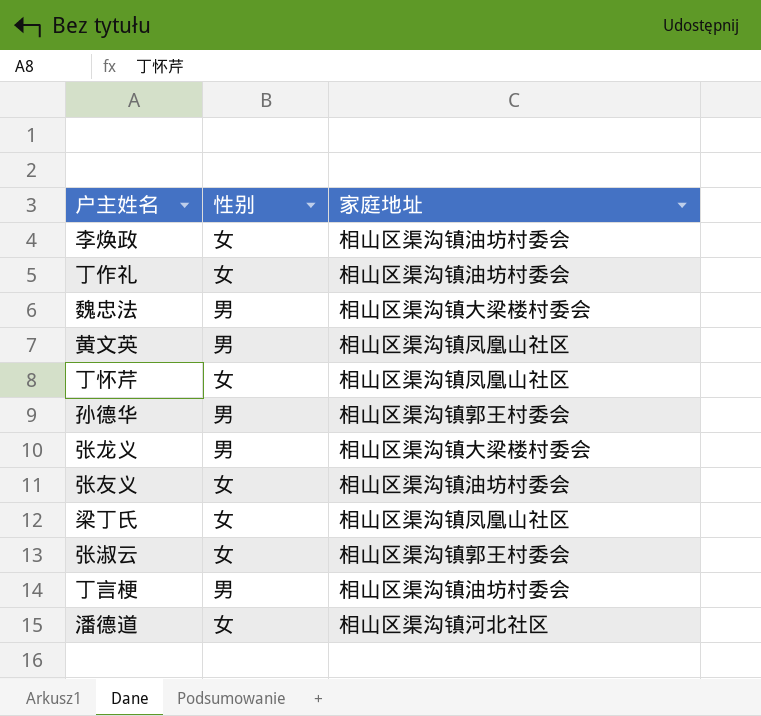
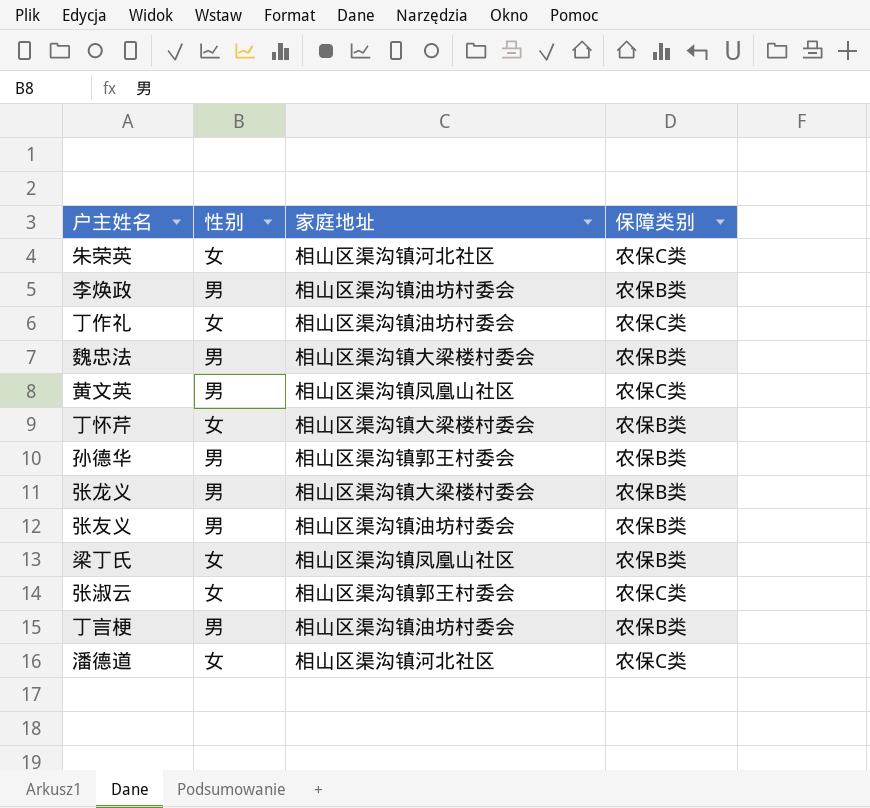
column 保障类别 | position: none -> 4
row 朱荣英: none -> 女 | 相山区渠沟镇河北社区 | 农保C类
李焕政 | 性别: 女 -> 男
丁怀芹 | 家庭地址: 相山区渠沟镇凤凰山社区 -> 相山区渠沟镇大梁楼村委会
张友义 | 性别: 女 -> 男

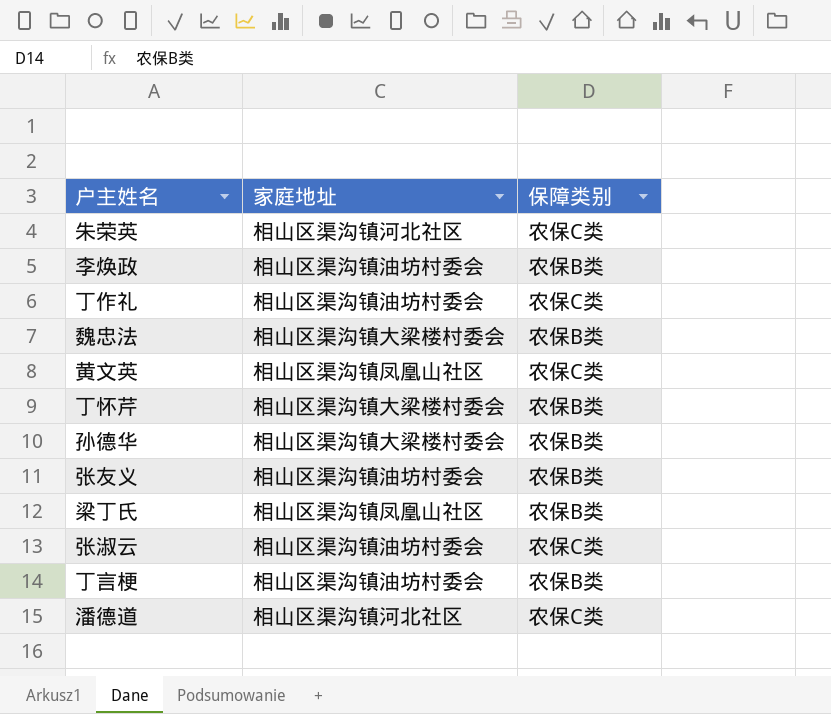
column 性别 | position: 2 -> none
row 张龙义: 男 | 相山区渠沟镇大梁楼村委会 | 农保B类 -> none
孙德华 | 家庭地址: 相山区渠沟镇郭王村委会 -> 相山区渠沟镇大梁楼村委会
张淑云 | 家庭地址: 相山区渠沟镇郭王村委会 -> 相山区渠沟镇油坊村委会

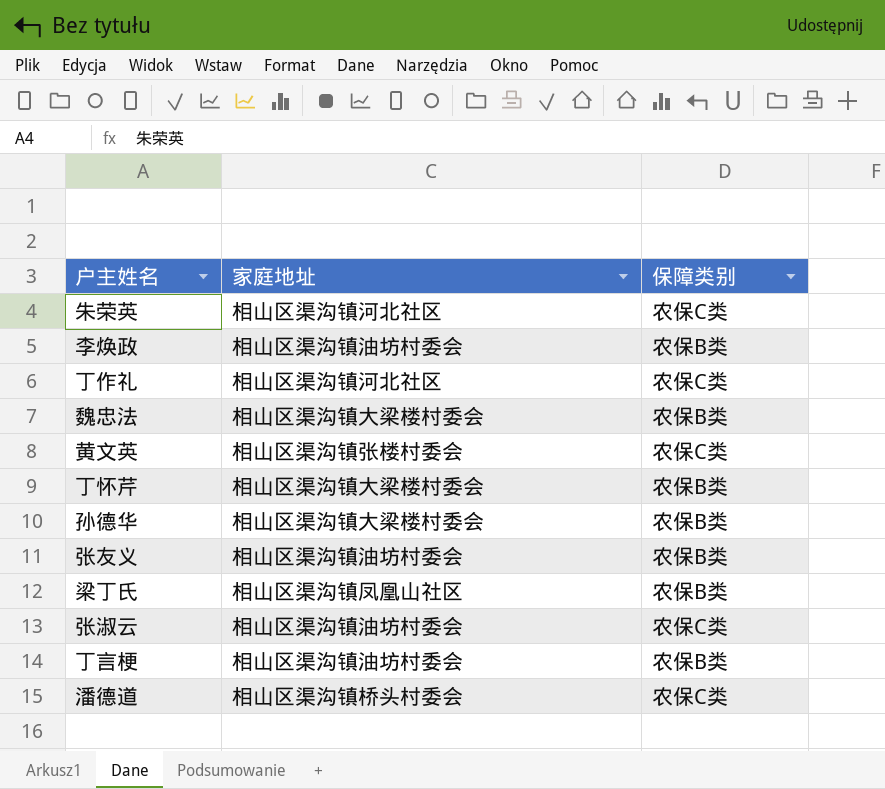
丁作礼 | 家庭地址: 相山区渠沟镇油坊村委会 -> 相山区渠沟镇河北社区
黄文英 | 家庭地址: 相山区渠沟镇凤凰山社区 -> 相山区渠沟镇张楼村委会
潘德道 | 家庭地址: 相山区渠沟镇河北社区 -> 相山区渠沟镇桥头村委会

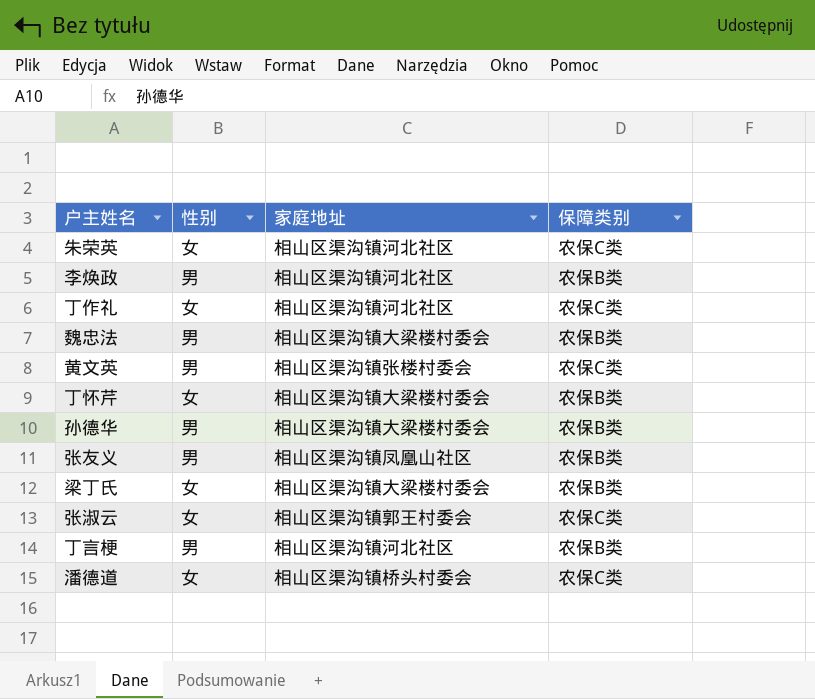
column 性别 | position: none -> 2
李焕政 | 家庭地址: 相山区渠沟镇油坊村委会 -> 相山区渠沟镇河北社区
张友义 | 家庭地址: 相山区渠沟镇油坊村委会 -> 相山区渠沟镇凤凰山社区
梁丁氏 | 家庭地址: 相山区渠沟镇凤凰山社区 -> 相山区渠沟镇大梁楼村委会
张淑云 | 家庭地址: 相山区渠沟镇油坊村委会 -> 相山区渠沟镇郭王村委会
丁言梗 | 家庭地址: 相山区渠沟镇油坊村委会 -> 相山区渠沟镇河北社区

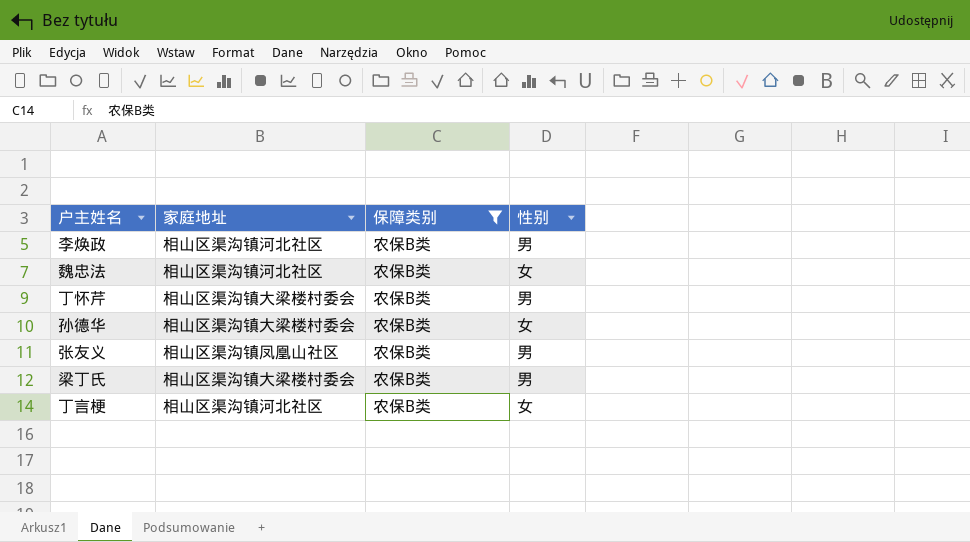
filter: none -> 保障类别 = 农保B类
column 性别 | position: 2 -> 4
魏忠法 | 家庭地址: 相山区渠沟镇大梁楼村委会 -> 相山区渠沟镇河北社区
魏忠法 | 性别: 男 -> 女
丁怀芹 | 性别: 女 -> 男
孙德华 | 性别: 男 -> 女
梁丁氏 | 性别: 女 -> 男
丁言梗 | 性别: 男 -> 女

